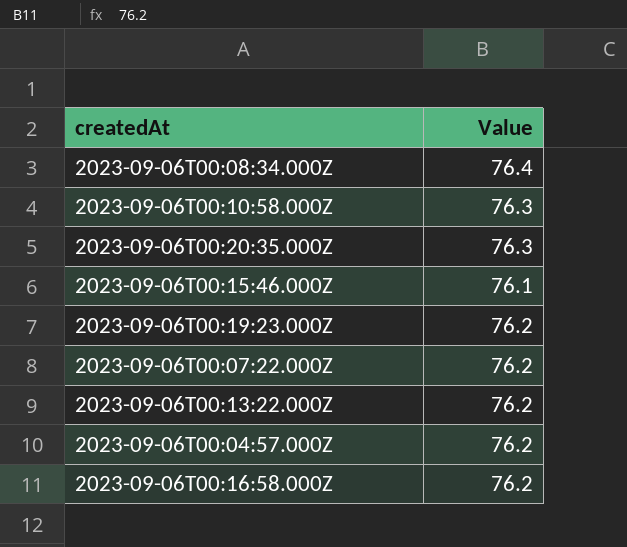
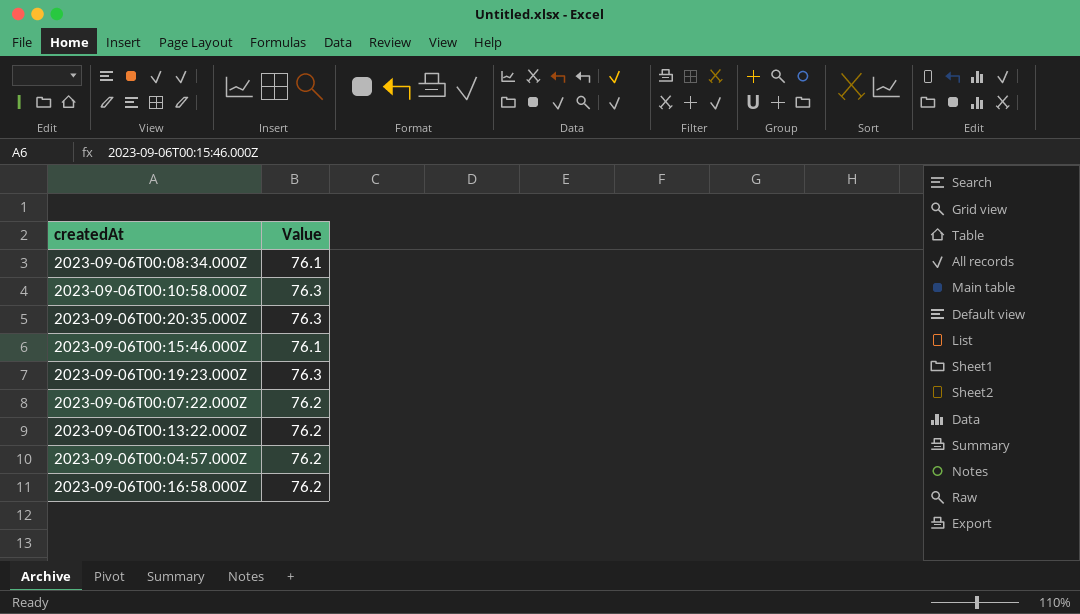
2023-09-06T00:08:34.000Z | Value: 76.4 -> 76.1
2023-09-06T00:19:23.000Z | Value: 76.2 -> 76.3

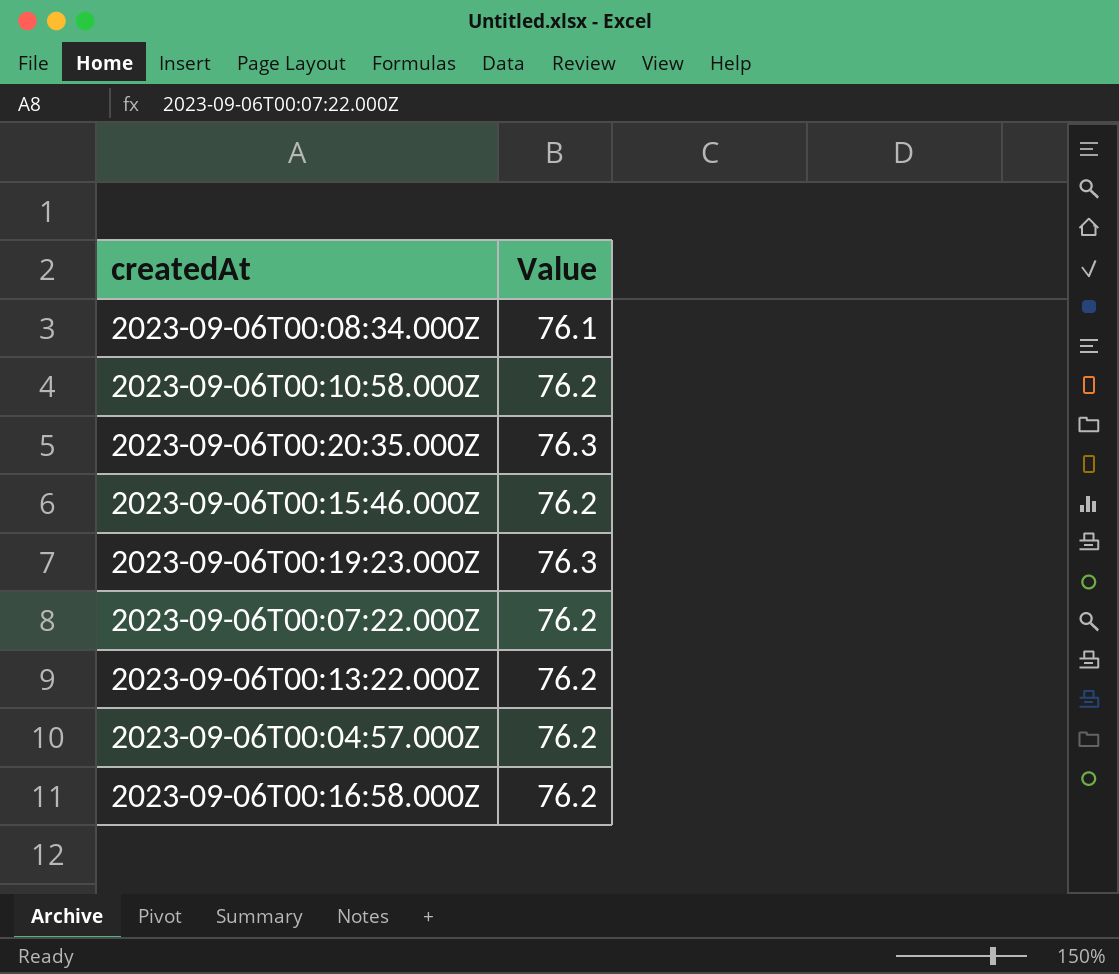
2023-09-06T00:10:58.000Z | Value: 76.3 -> 76.2
2023-09-06T00:15:46.000Z | Value: 76.1 -> 76.2

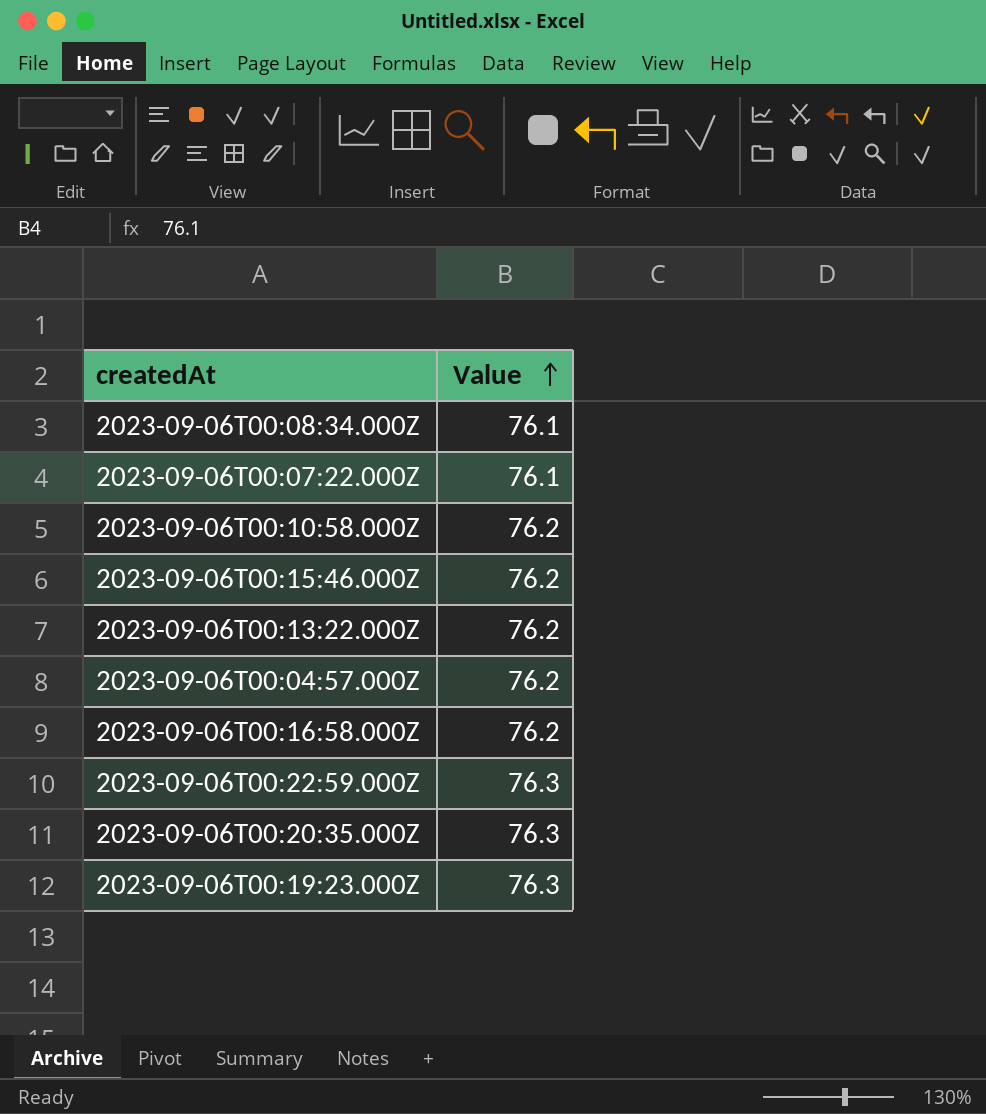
row order: none -> Value ascending
2023-09-06T00:07:22.000Z | Value: 76.2 -> 76.1
row 2023-09-06T00:22:59.000Z: none -> 76.3

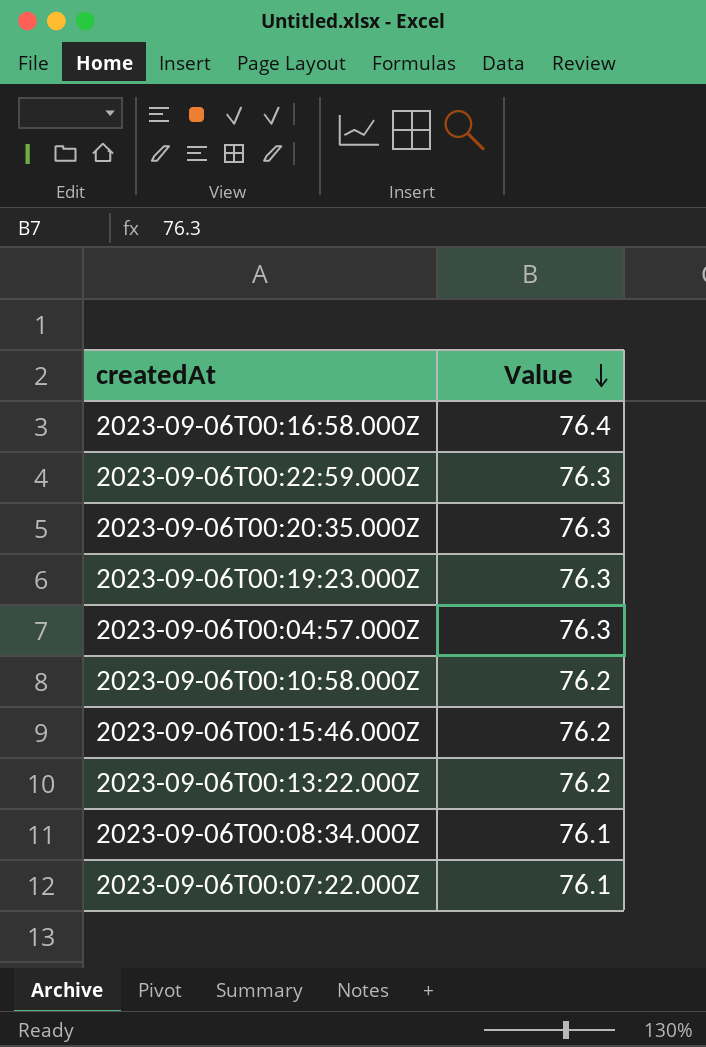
row order: Value ascending -> Value descending
2023-09-06T00:16:58.000Z | Value: 76.2 -> 76.4
2023-09-06T00:04:57.000Z | Value: 76.2 -> 76.3

